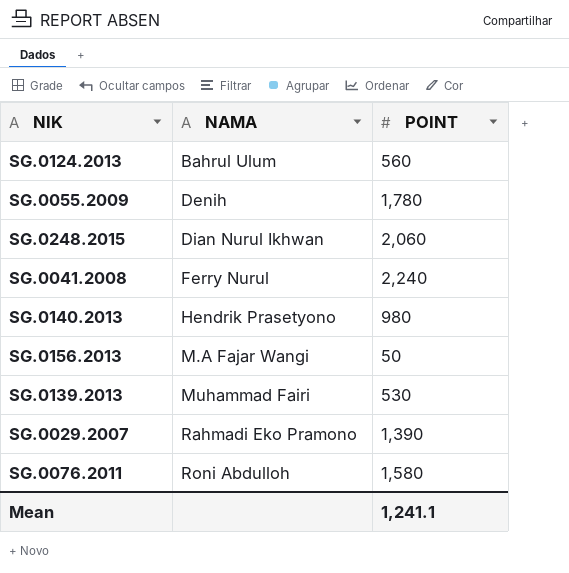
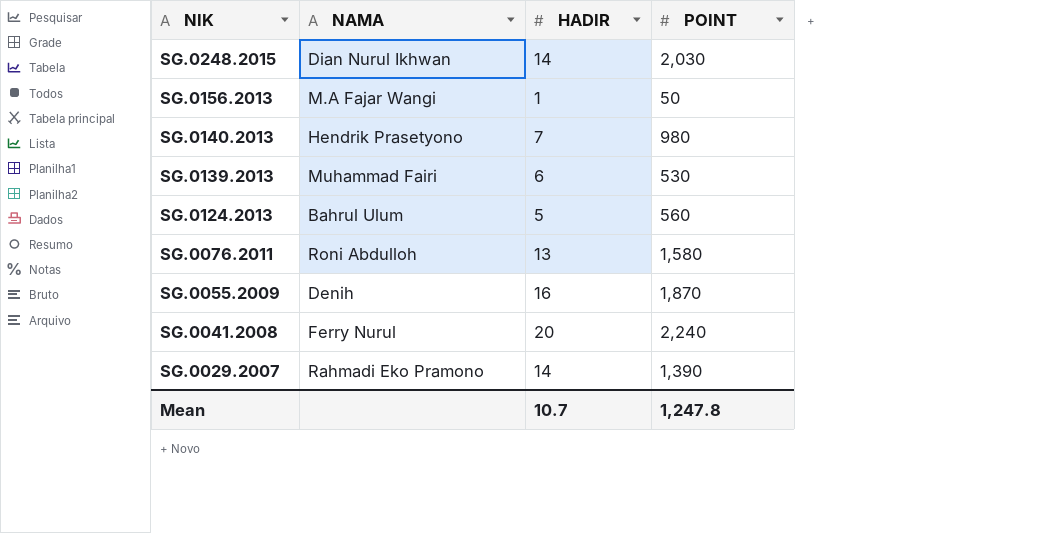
row order: NAMA ascending -> NIK descending
column HADIR | position: none -> 3
SG.0248.2015 | POINT: 2,060 -> 2,030
SG.0055.2009 | POINT: 1,780 -> 1,870
Mean | POINT: 1,241.1 -> 1,247.8

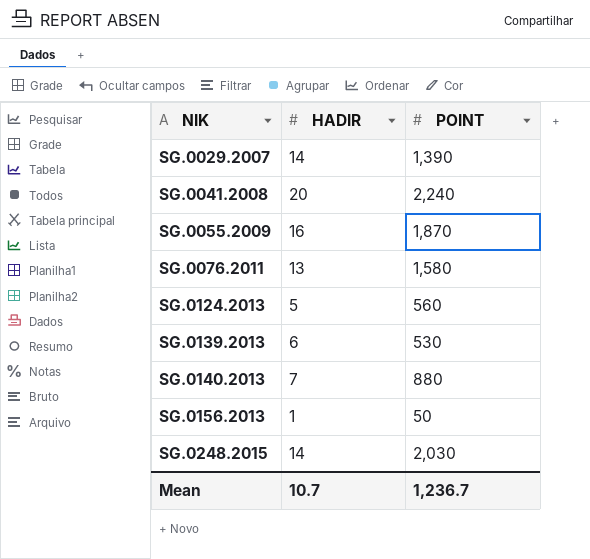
row order: NIK descending -> NIK ascending
column NAMA | position: 2 -> none
SG.0140.2013 | POINT: 980 -> 880
Mean | POINT: 1,247.8 -> 1,236.7

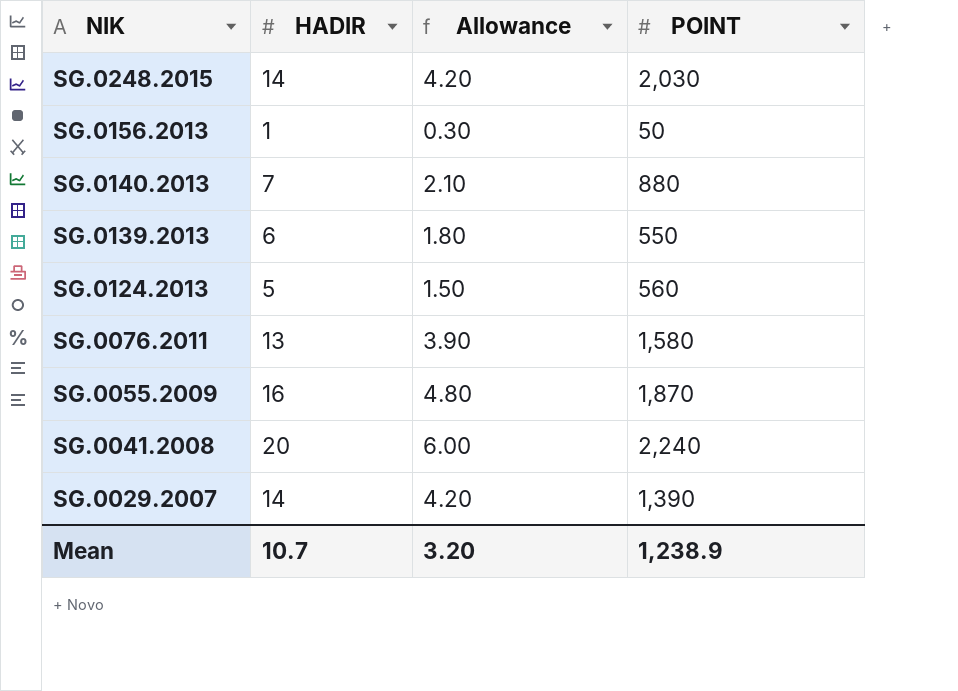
row order: NIK ascending -> NIK descending
column Allowance | formula: none -> [HADIR] * 0.3
SG.0139.2013 | POINT: 530 -> 550
Mean | POINT: 1,236.7 -> 1,238.9

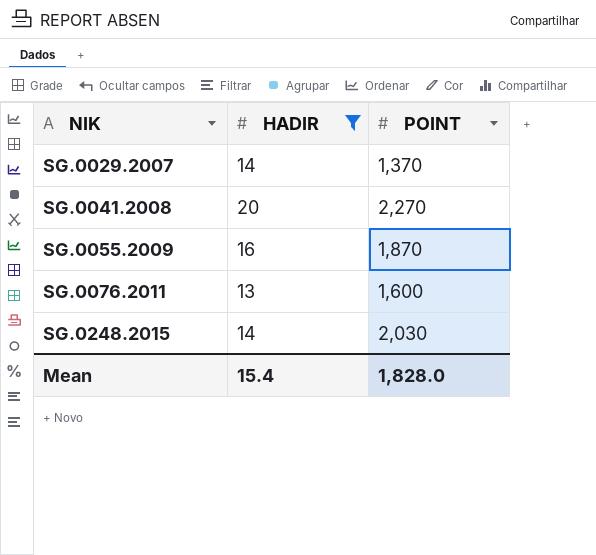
filter: none -> HADIR >= 13
row order: NIK descending -> NIK ascending
column Allowance | formula: [HADIR] * 0.3 -> none
SG.0029.2007 | POINT: 1,390 -> 1,370
SG.0041.2008 | POINT: 2,240 -> 2,270
SG.0076.2011 | POINT: 1,580 -> 1,600
Mean | HADIR: 10.7 -> 15.4
Mean | POINT: 1,238.9 -> 1,828.0

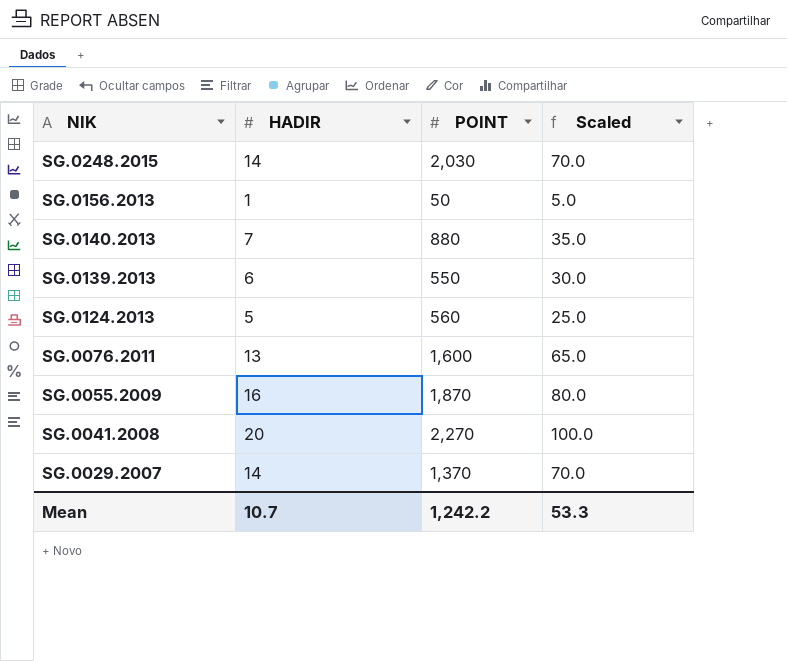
filter: HADIR >= 13 -> none
row order: NIK ascending -> NIK descending
column Scaled | formula: none -> [HADIR] * 5
Mean | HADIR: 15.4 -> 10.7
Mean | POINT: 1,828.0 -> 1,242.2

